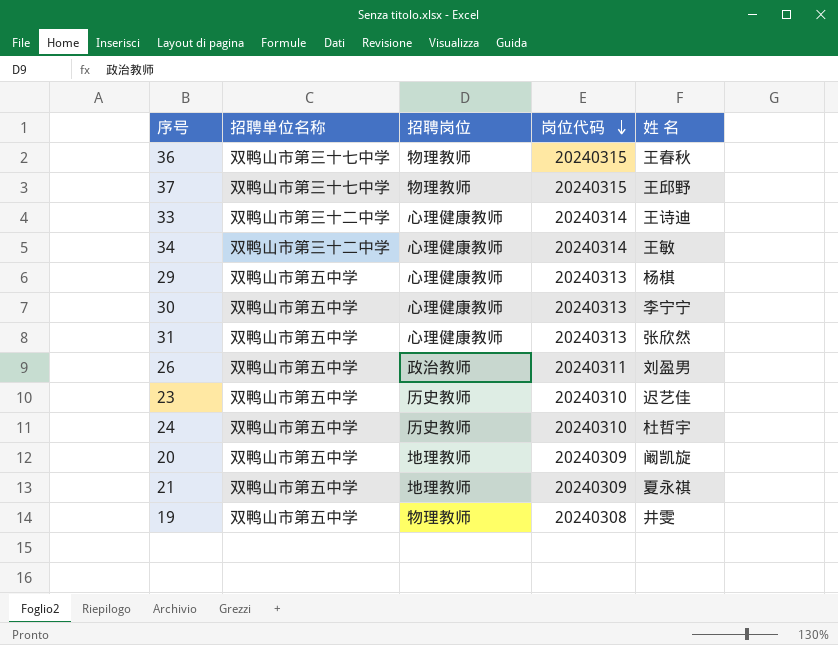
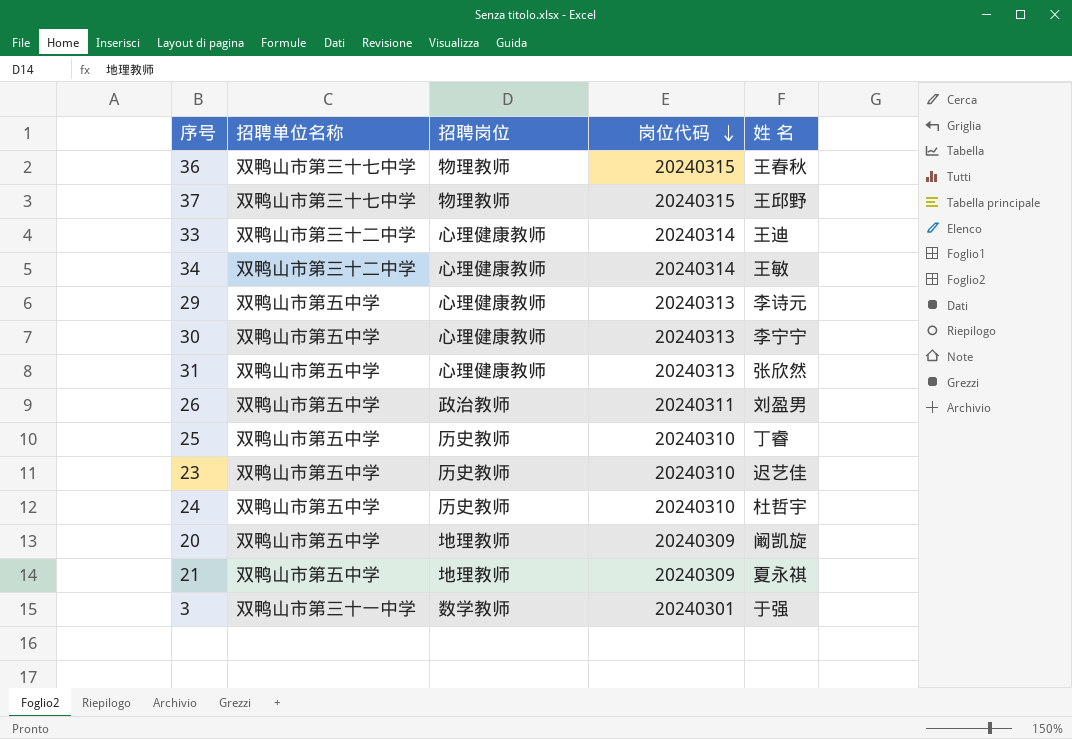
row 19: 双鸭山市第五中学 | 物理教师 | 20240308 | 井雯 -> none
33 | 姓 名: 王诗迪 -> 王迪
29 | 姓 名: 杨棋 -> 李诗元
row 25: none -> 双鸭山市第五中学 | 历史教师 | 20240310 | 丁睿
row 3: none -> 双鸭山市第三十一中学 | 数学教师 | 20240301 | 于强

